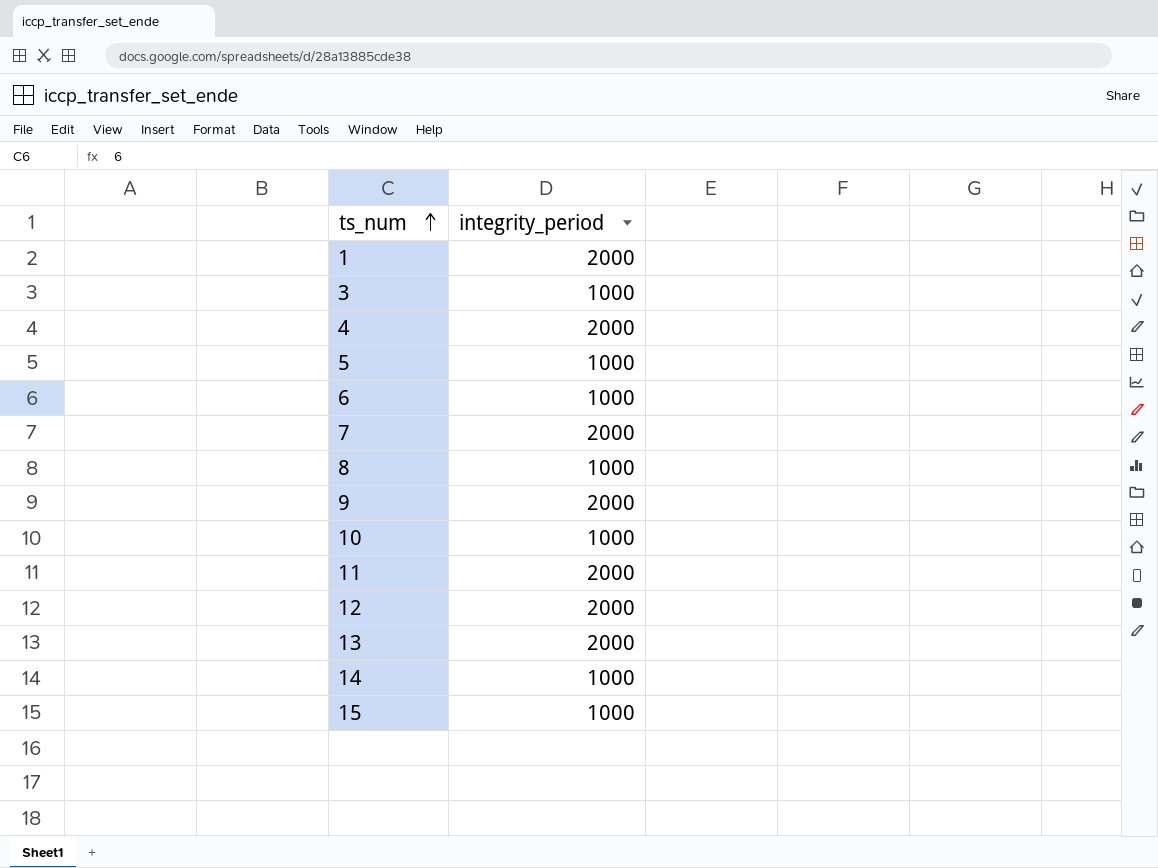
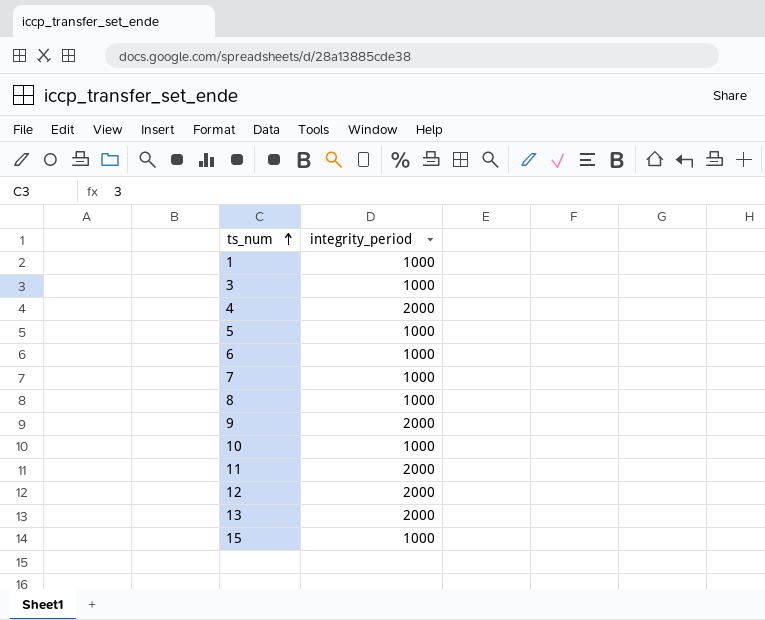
row 14: 1000 -> none
1 | integrity_period: 2000 -> 1000
7 | integrity_period: 2000 -> 1000

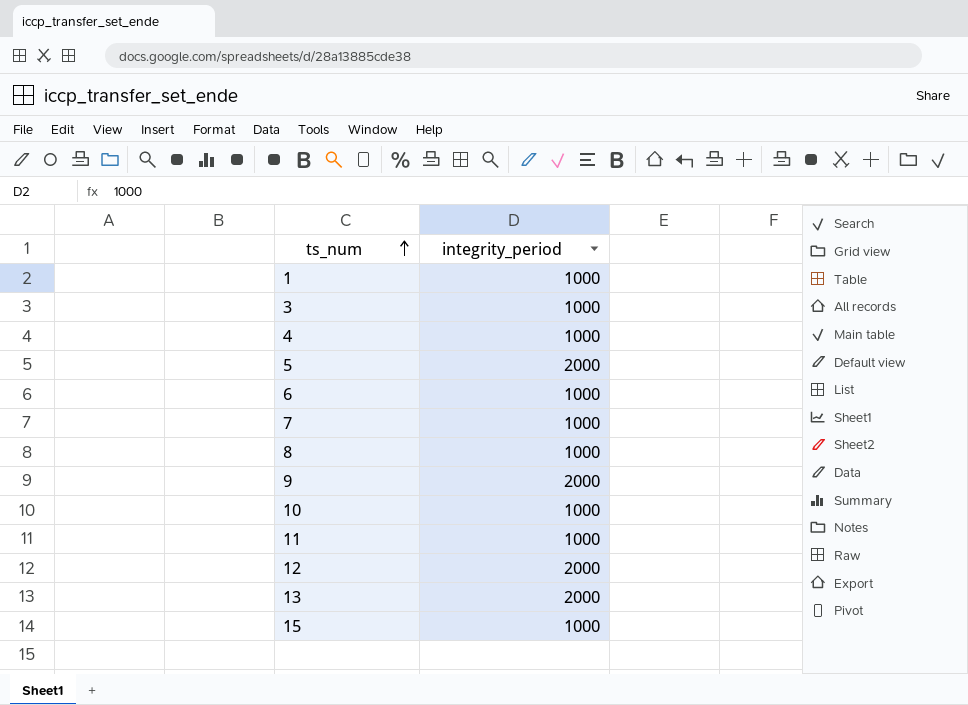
4 | integrity_period: 2000 -> 1000
5 | integrity_period: 1000 -> 2000
11 | integrity_period: 2000 -> 1000

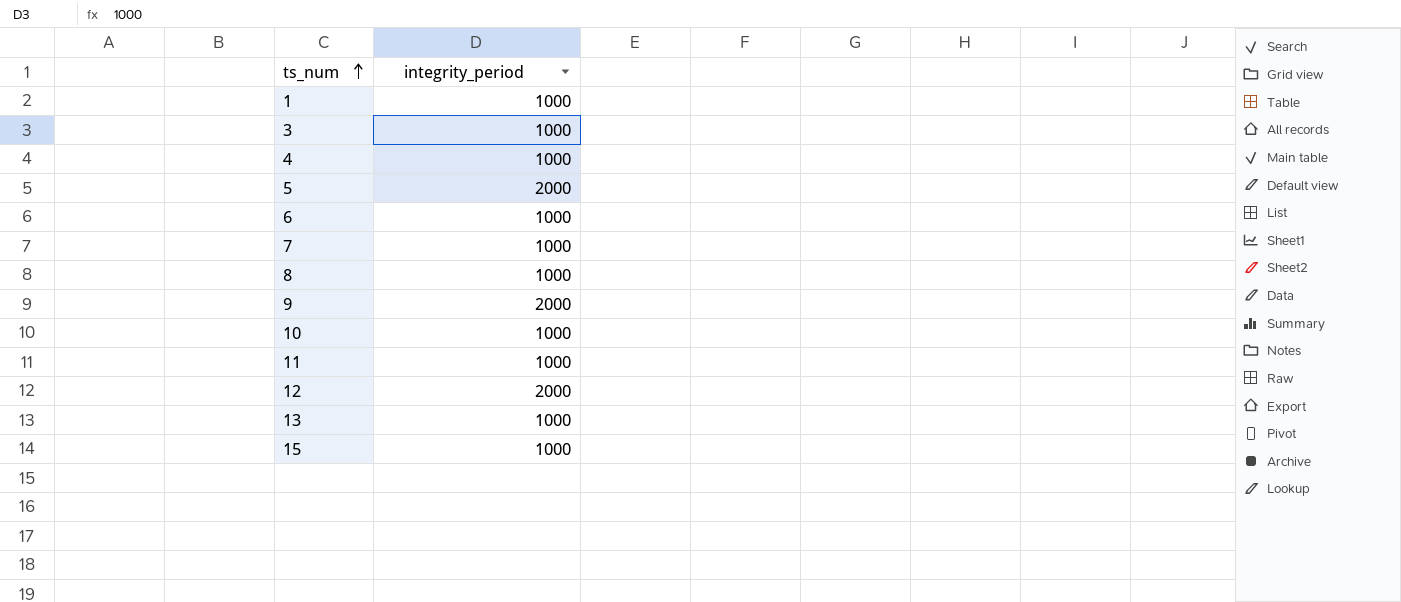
13 | integrity_period: 2000 -> 1000

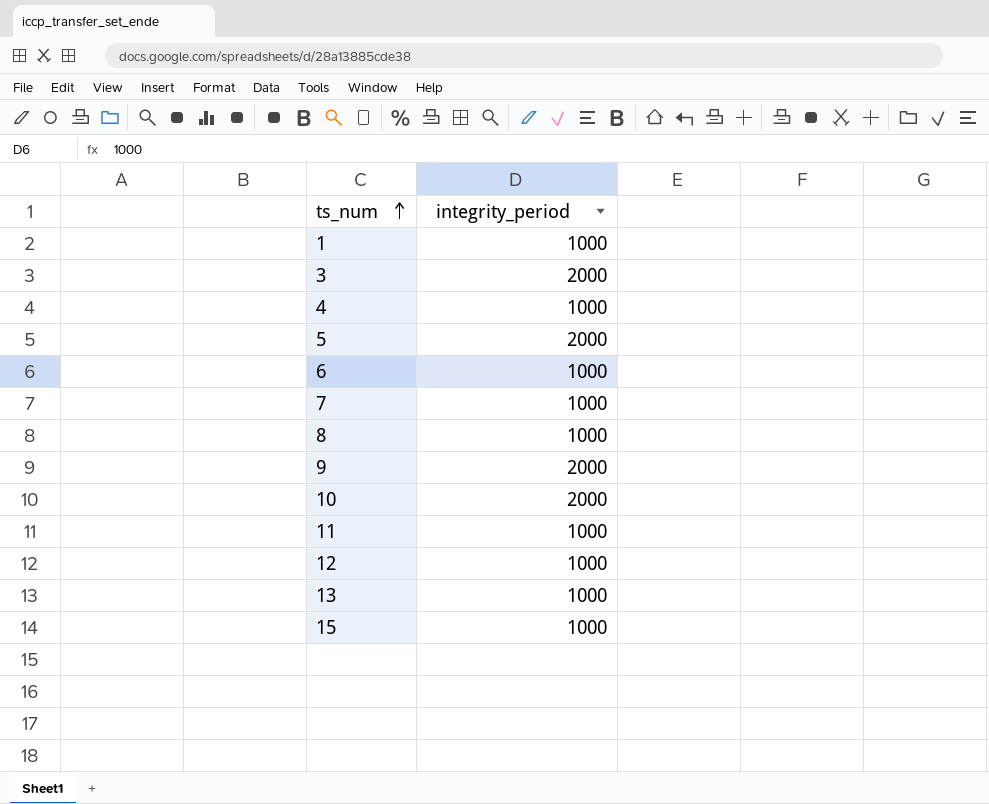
3 | integrity_period: 1000 -> 2000
10 | integrity_period: 1000 -> 2000
12 | integrity_period: 2000 -> 1000

